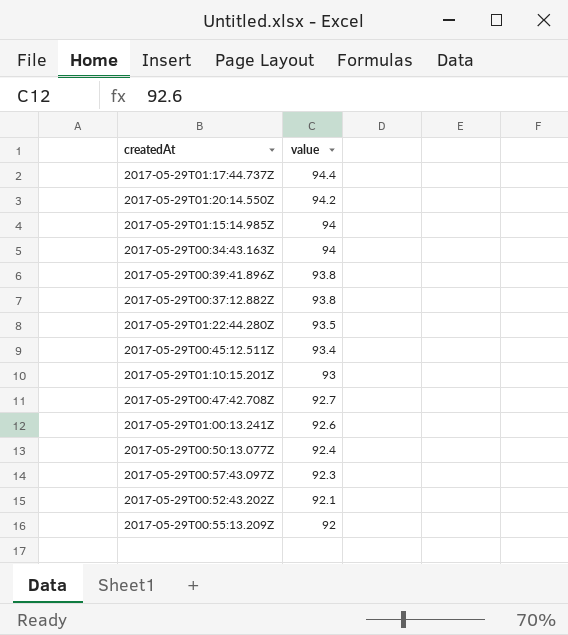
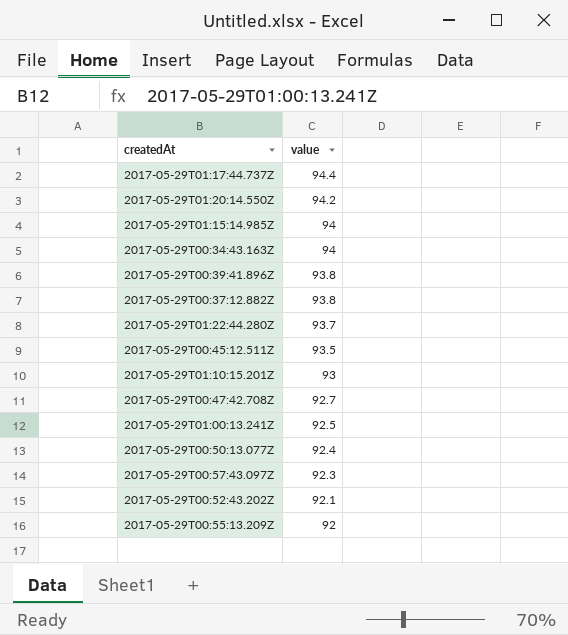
2017-05-29T01:22:44.280Z | value: 93.5 -> 93.7
2017-05-29T00:45:12.511Z | value: 93.4 -> 93.5
2017-05-29T01:00:13.241Z | value: 92.6 -> 92.5

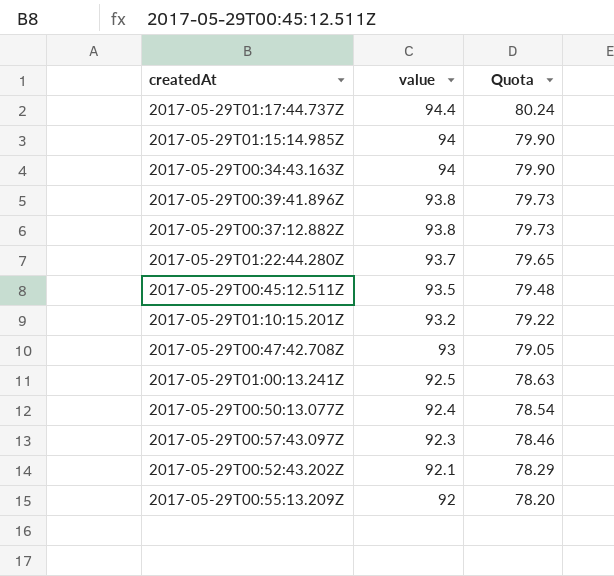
column Quota | formula: none -> [value] * 0.85
row 2017-05-29T01:20:14.550Z: 94.2 -> none
2017-05-29T01:10:15.201Z | value: 93 -> 93.2
2017-05-29T00:47:42.708Z | value: 92.7 -> 93

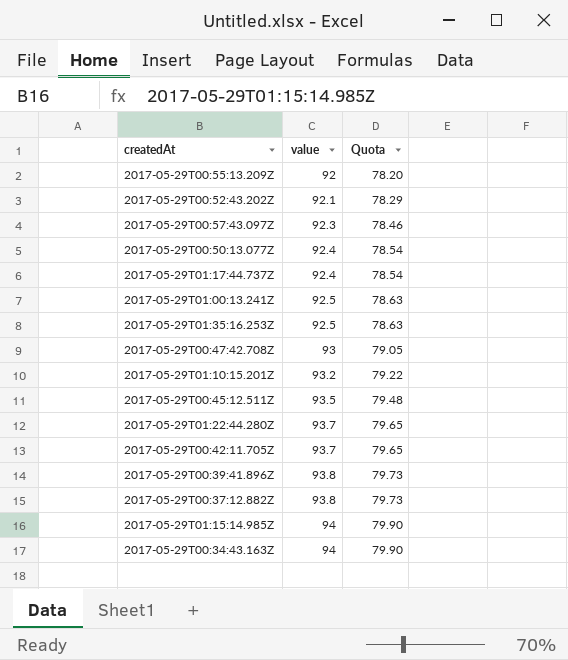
row order: value descending -> value ascending
2017-05-29T01:17:44.737Z | value: 94.4 -> 92.4
2017-05-29T01:17:44.737Z | Quota: 80.24 -> 78.54
row 2017-05-29T01:35:16.253Z: none -> 92.5 | 78.63
row 2017-05-29T00:42:11.705Z: none -> 93.7 | 79.65

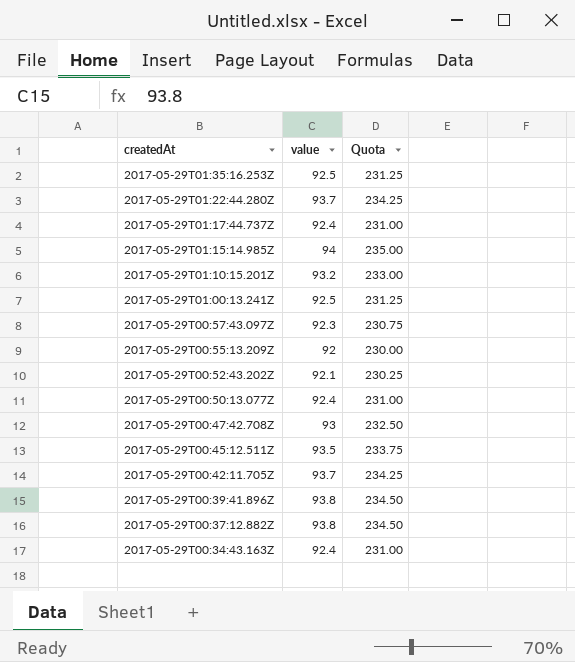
row order: value ascending -> createdAt descending
column Quota | formula: [value] * 0.85 -> [value] * 2.5
2017-05-29T00:34:43.163Z | value: 94 -> 92.4

